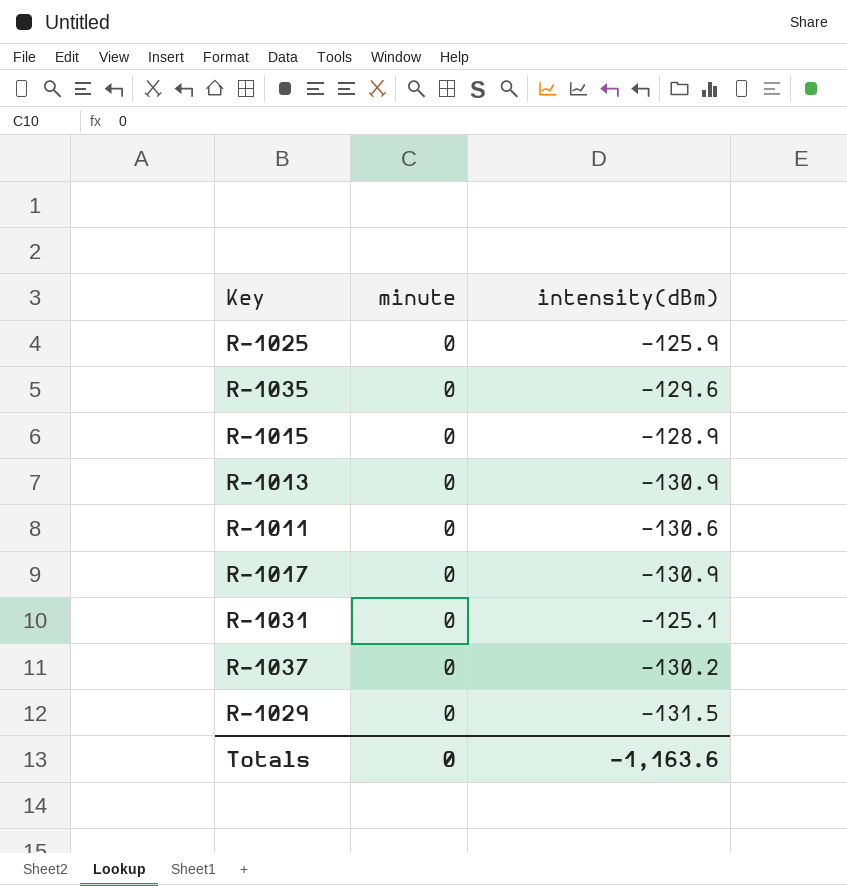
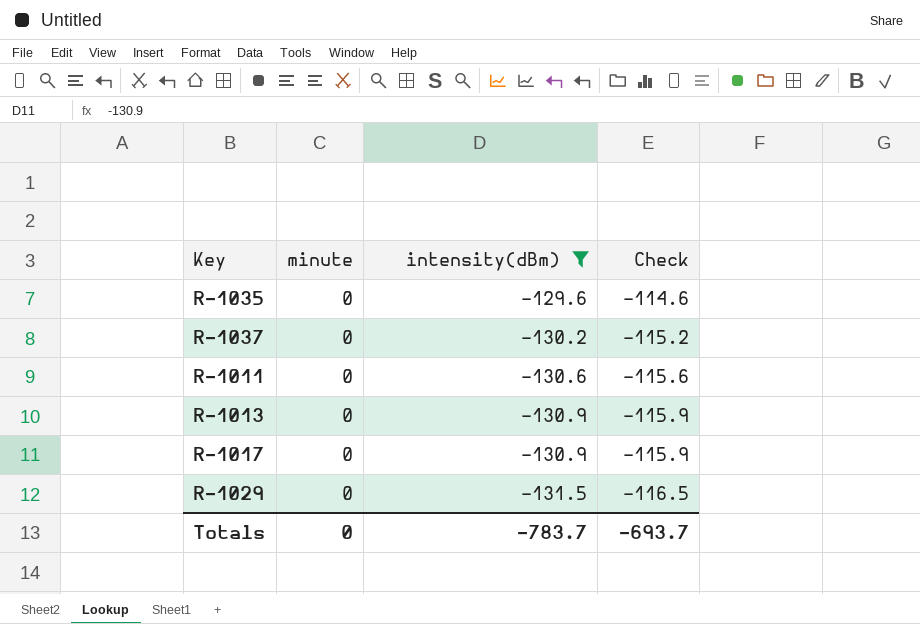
filter: none -> intensity(dBm) <= -129.6
row order: none -> intensity(dBm) descending
column Check | formula: none -> [intensity(dBm)] + 15
Totals | intensity(dBm): -1,163.6 -> -783.7

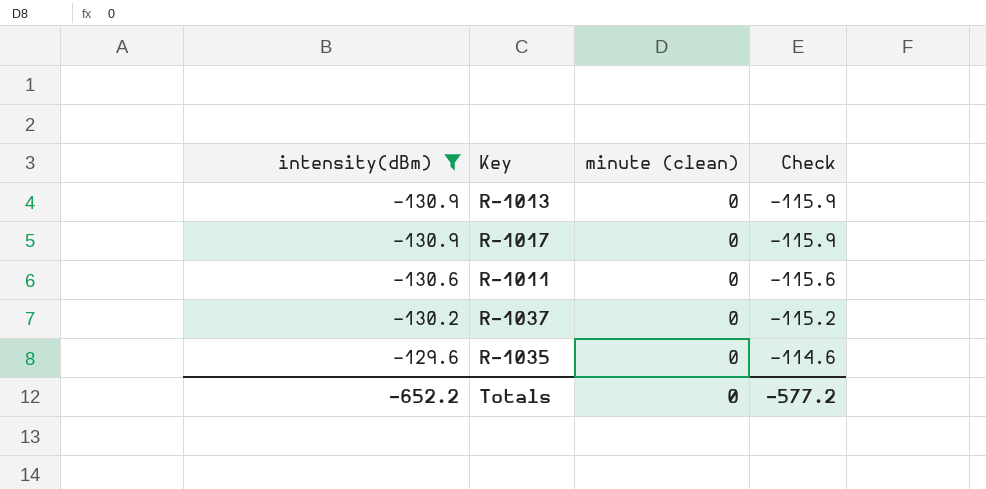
row order: intensity(dBm) descending -> intensity(dBm) ascending
column intensity(dBm) | position: 3 -> 1
column name: minute -> minute (clean)
row R-1029: 0 | -131.5 | -116.5 -> none
Totals | intensity(dBm): -783.7 -> -652.2
Totals | Check: -693.7 -> -577.2

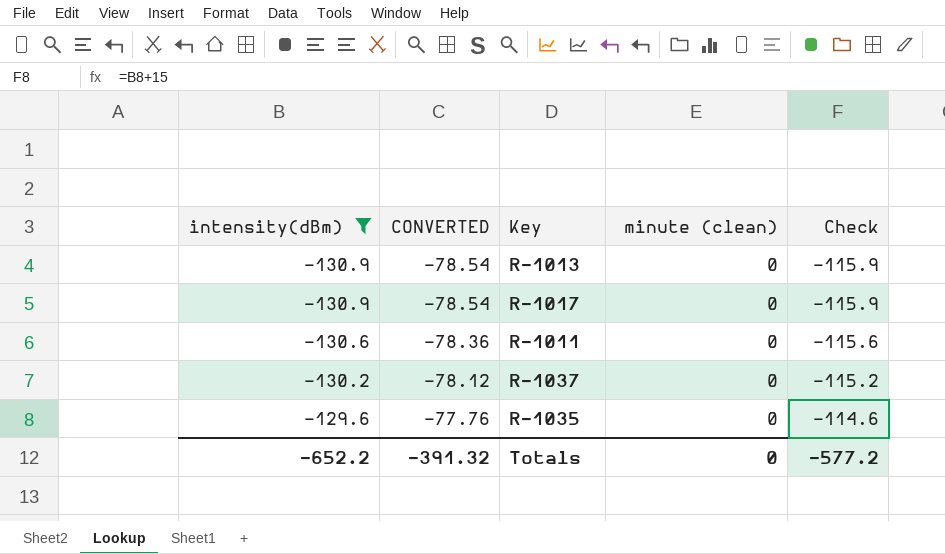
column CONVERTED | formula: none -> [intensity(dBm)] * 0.6

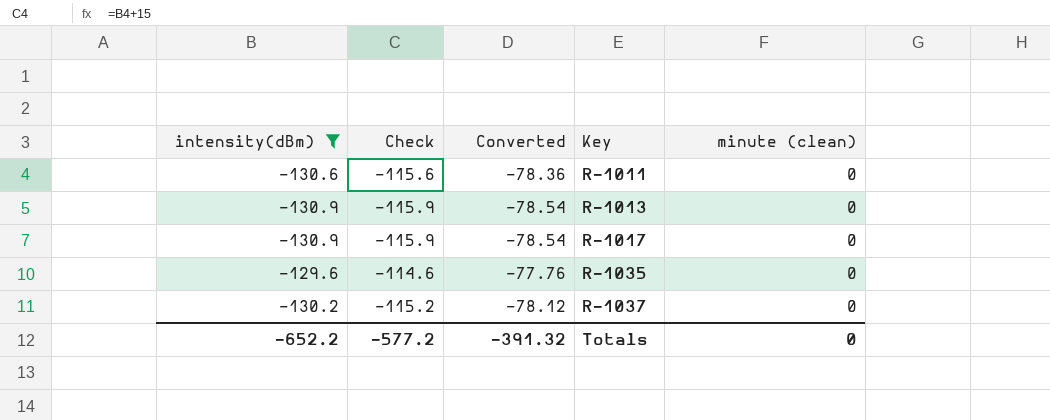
row order: intensity(dBm) ascending -> Key ascending
column Check | position: 5 -> 2
column name: CONVERTED -> Converted

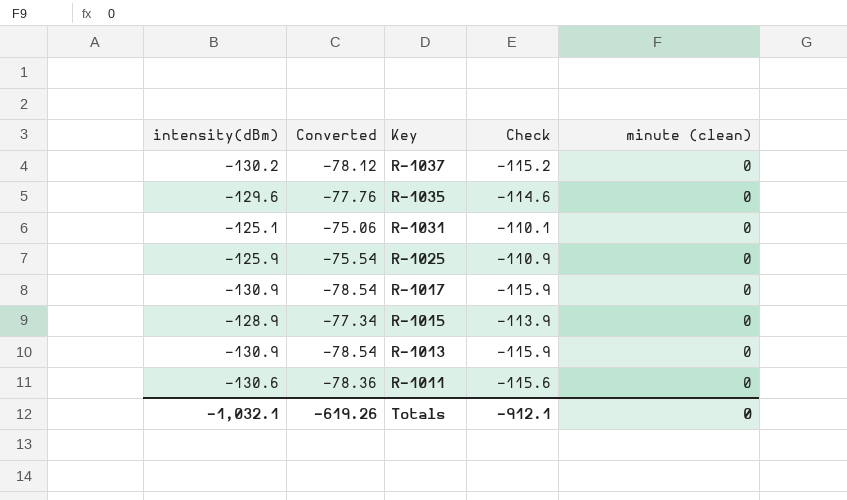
filter: intensity(dBm) <= -129.6 -> none
row order: Key ascending -> Key descending
column Check | position: 2 -> 4
Totals | intensity(dBm): -652.2 -> -1,032.1
Totals | Converted: -391.32 -> -619.26
Totals | Check: -577.2 -> -912.1

